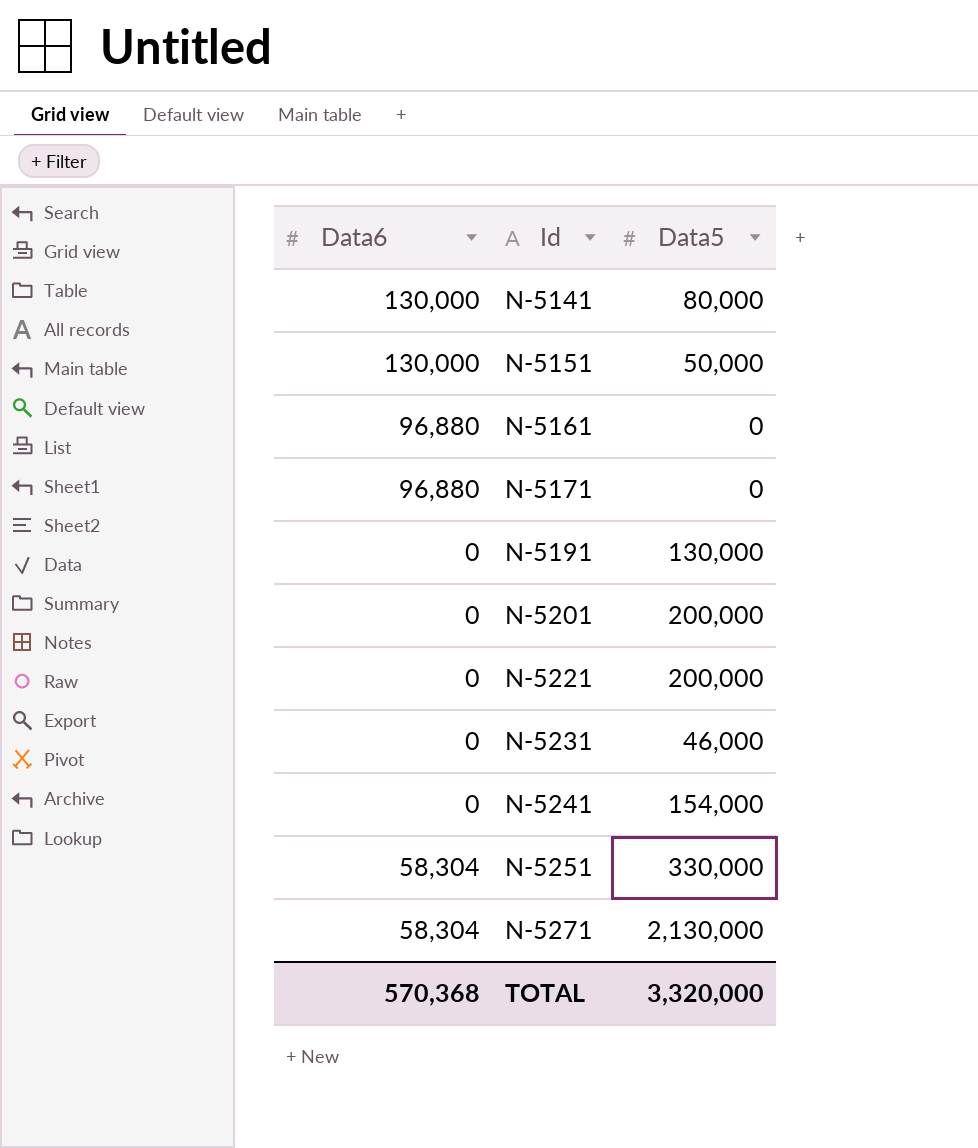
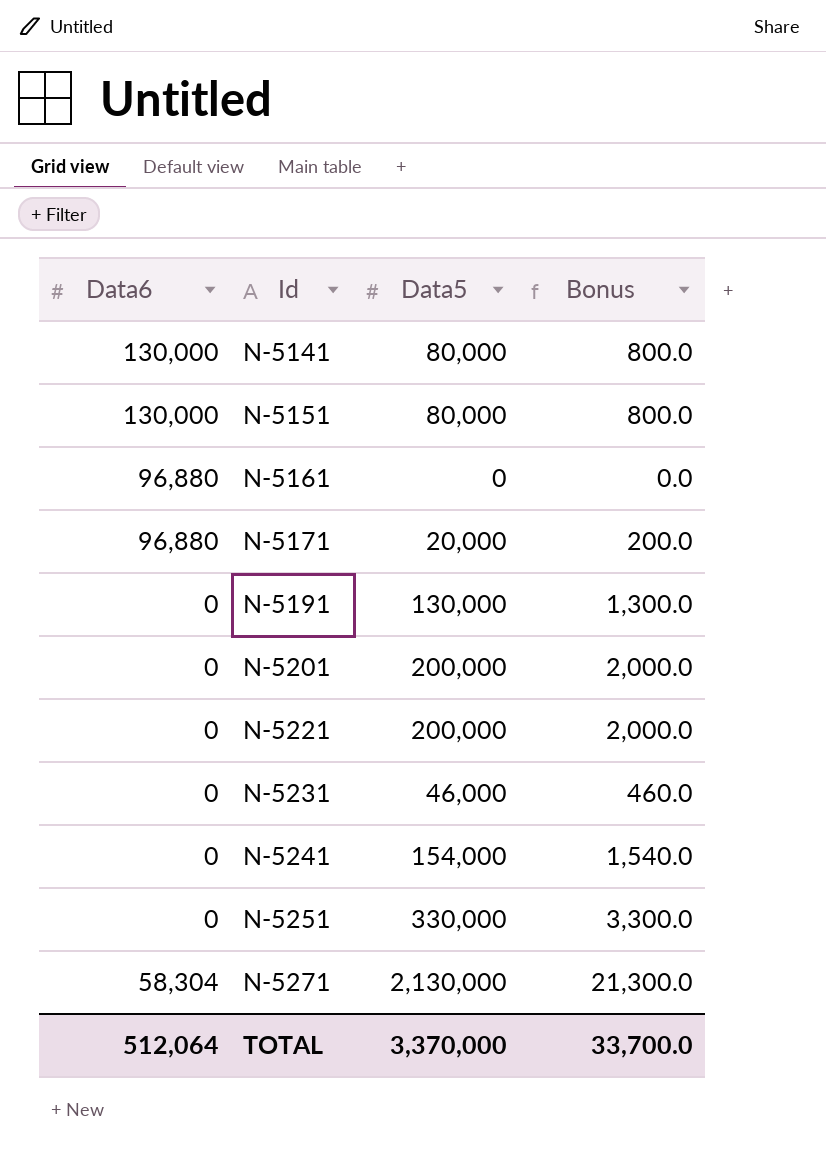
column Bonus | formula: none -> [Data5] * 0.01
N-5151 | Data5: 50,000 -> 80,000
N-5171 | Data5: 0 -> 20,000
N-5251 | Data6: 58,304 -> 0
TOTAL | Data6: 570,368 -> 512,064
TOTAL | Data5: 3,320,000 -> 3,370,000

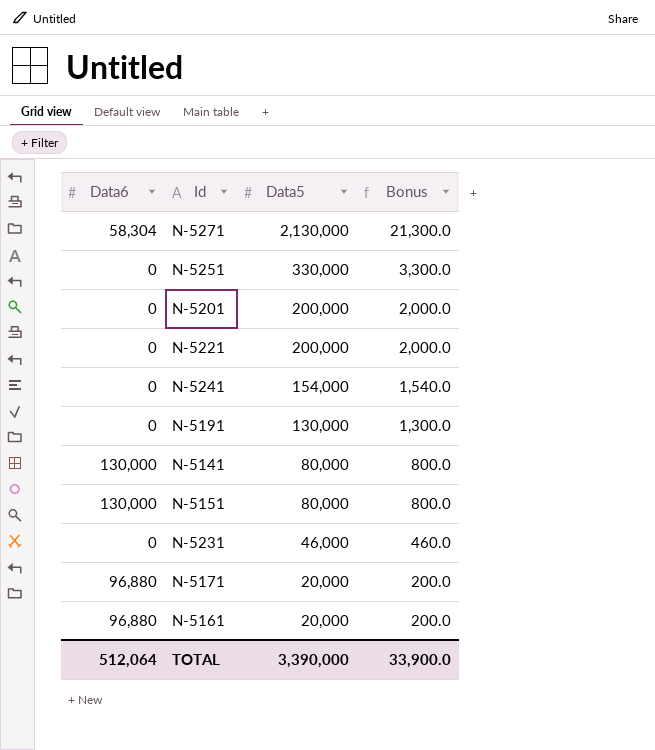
row order: Id ascending -> Data5 descending
N-5161 | Data5: 0 -> 20,000
N-5161 | Bonus: 0.0 -> 200.0
TOTAL | Data5: 3,370,000 -> 3,390,000
TOTAL | Bonus: 33,700.0 -> 33,900.0

